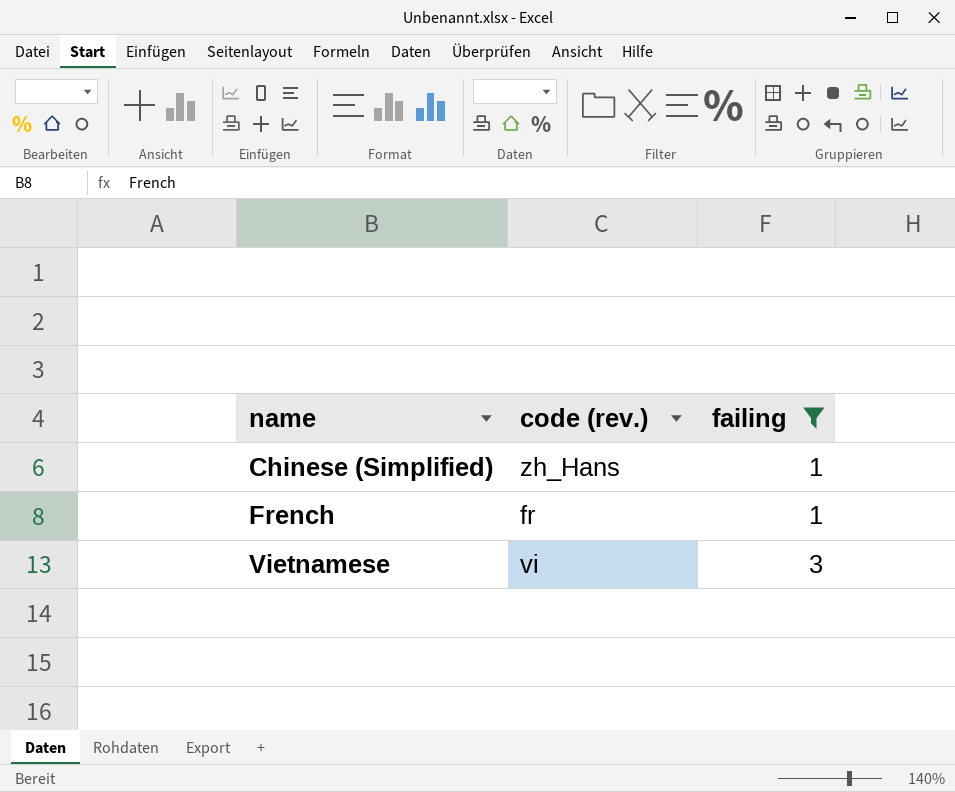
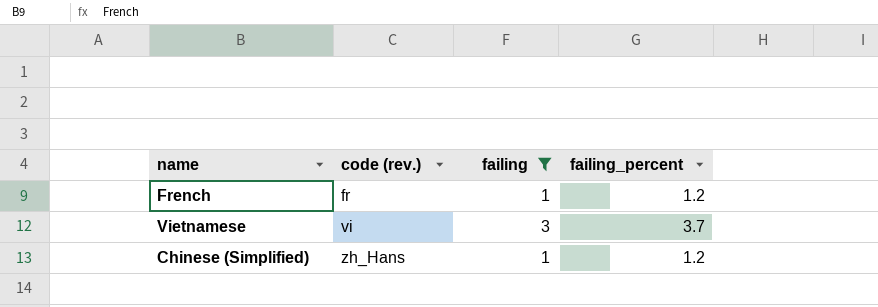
row order: name ascending -> code (rev.) ascending
column failing_percent | position: none -> 4

